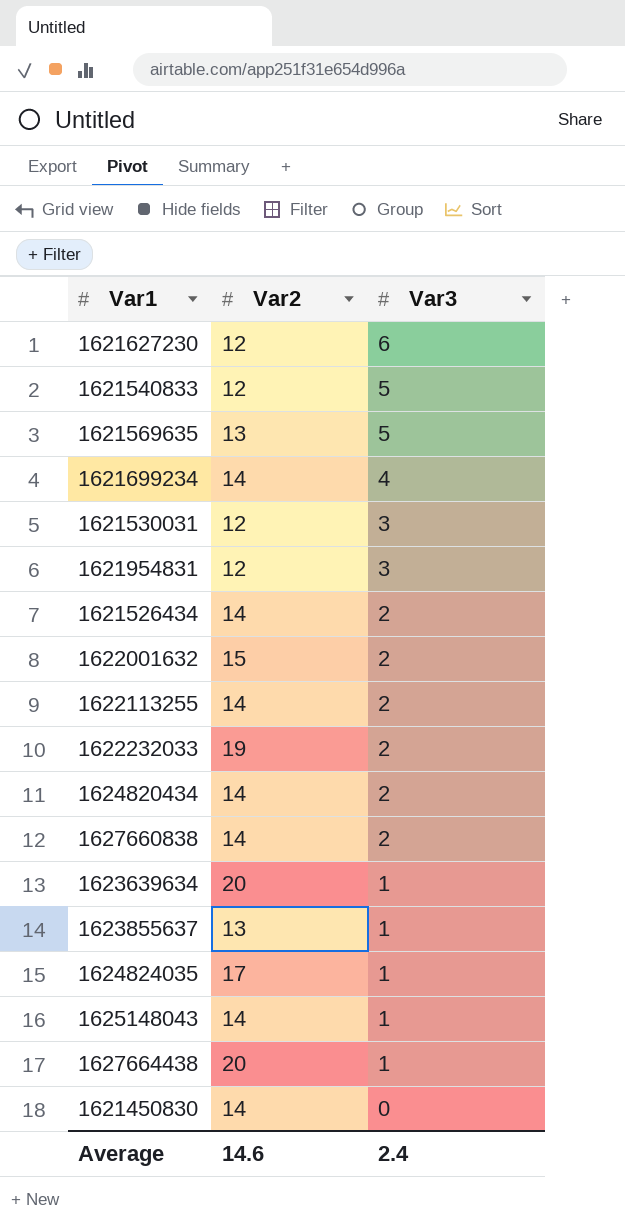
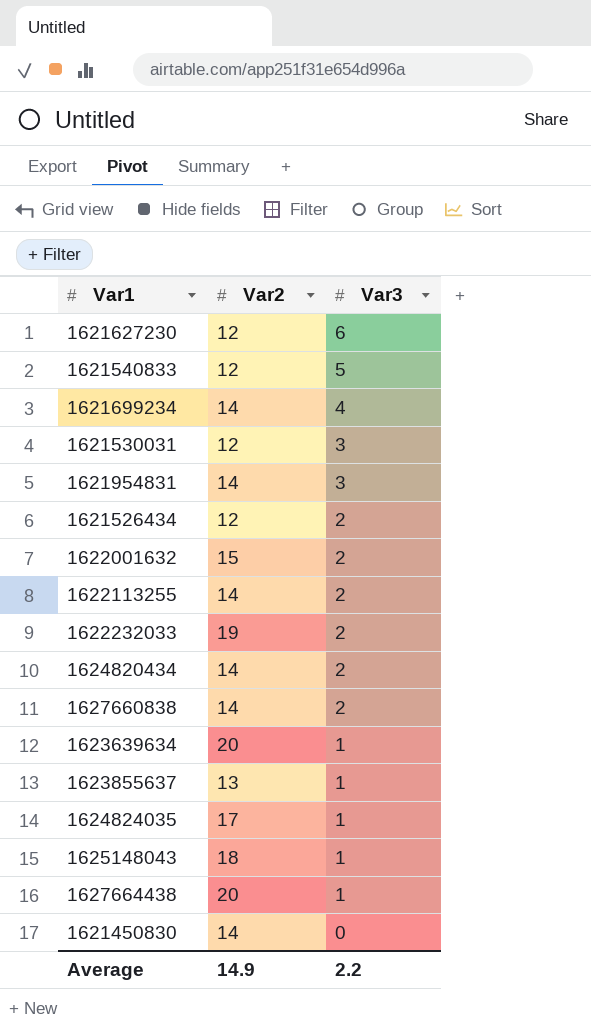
row 1621569635: 13 | 5 -> none
1621954831 | Var2: 12 -> 14
1621526434 | Var2: 14 -> 12
1625148043 | Var2: 14 -> 18
Average | Var2: 14.6 -> 14.9
Average | Var3: 2.4 -> 2.2

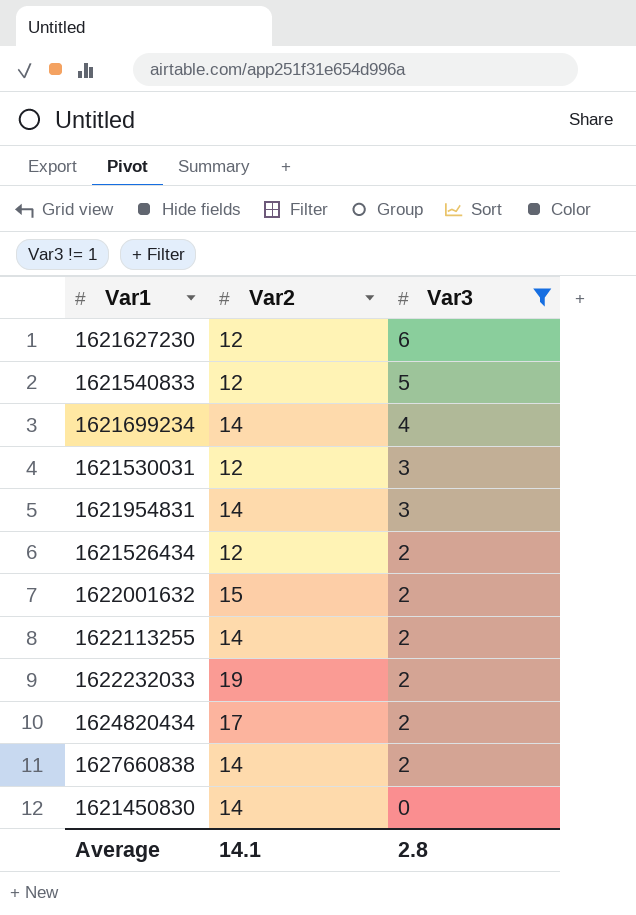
filter: none -> Var3 != 1
1624820434 | Var2: 14 -> 17
Average | Var2: 14.9 -> 14.1
Average | Var3: 2.2 -> 2.8

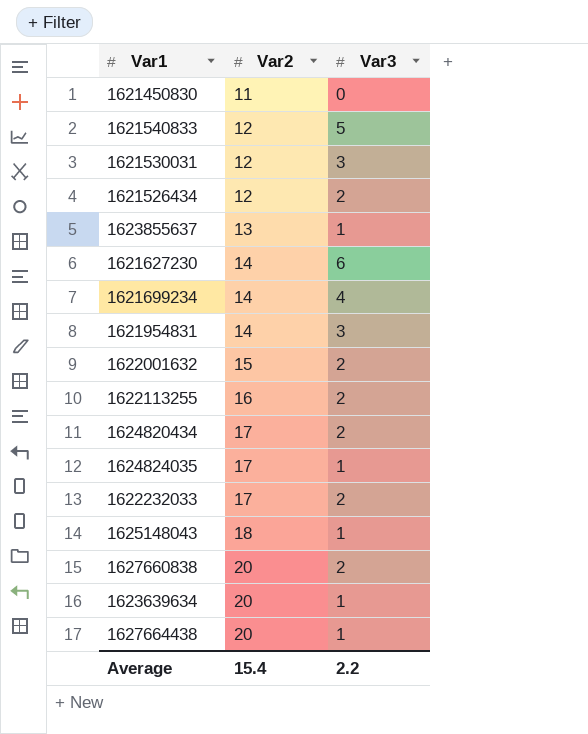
filter: Var3 != 1 -> none
row order: Var3 descending -> Var2 ascending
1621450830 | Var2: 14 -> 11
1621627230 | Var2: 12 -> 14
1622113255 | Var2: 14 -> 16
1622232033 | Var2: 19 -> 17
1627660838 | Var2: 14 -> 20
Average | Var2: 14.1 -> 15.4
Average | Var3: 2.8 -> 2.2

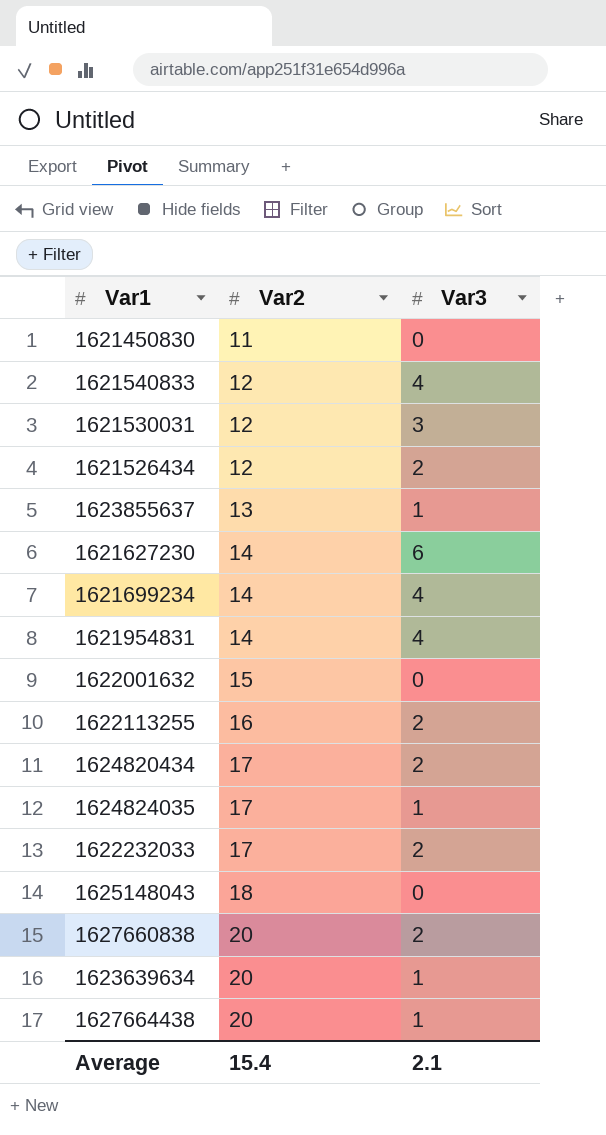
1621540833 | Var3: 5 -> 4
1621954831 | Var3: 3 -> 4
1622001632 | Var3: 2 -> 0
1625148043 | Var3: 1 -> 0
Average | Var3: 2.2 -> 2.1

